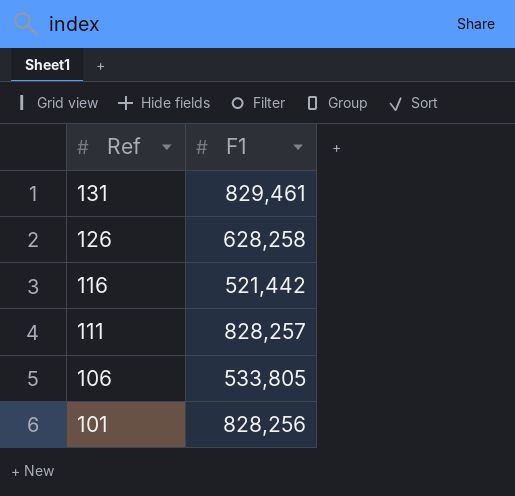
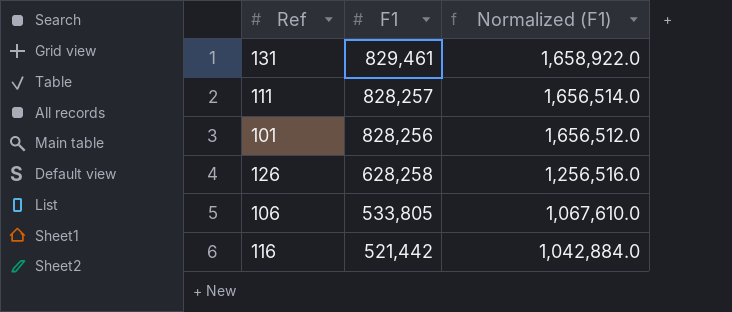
row order: Ref descending -> F1 descending
column Normalized (F1) | formula: none -> [F1] * 2

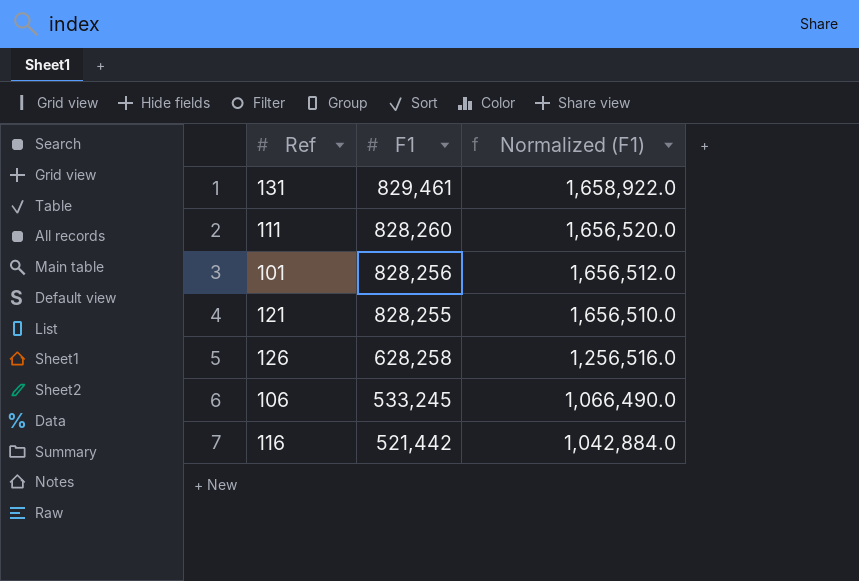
111 | F1: 828,257 -> 828,260
111 | Normalized (F1): 1,656,514.0 -> 1,656,520.0
row 121: none -> 828,255 | 1,656,510.0
106 | F1: 533,805 -> 533,245
106 | Normalized (F1): 1,067,610.0 -> 1,066,490.0

